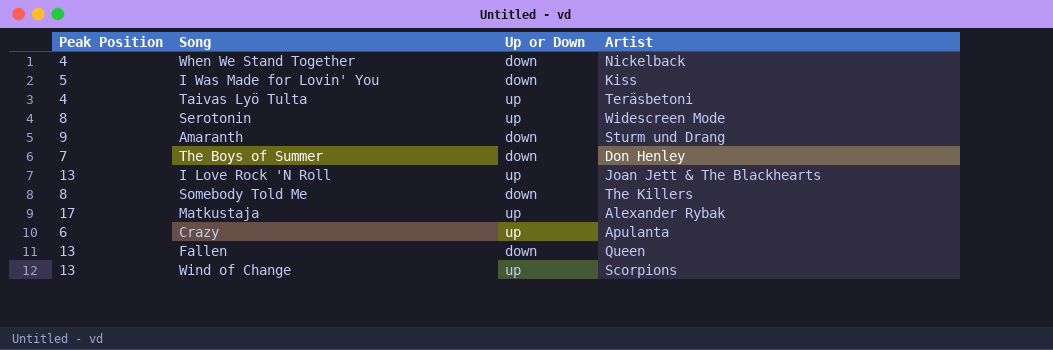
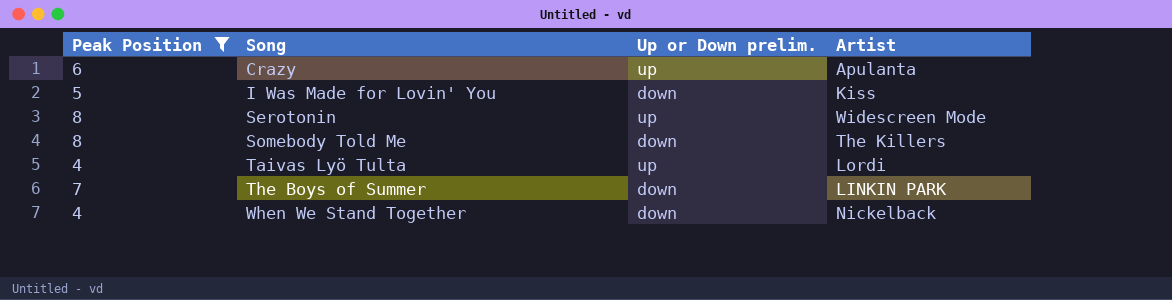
filter: none -> Peak Position <= 8
row order: none -> Song ascending
column name: Up or Down -> Up or Down prelim.
Taivas Lyö Tulta | Artist: Teräsbetoni -> Lordi
The Boys of Summer | Artist: Don Henley -> LINKIN PARK

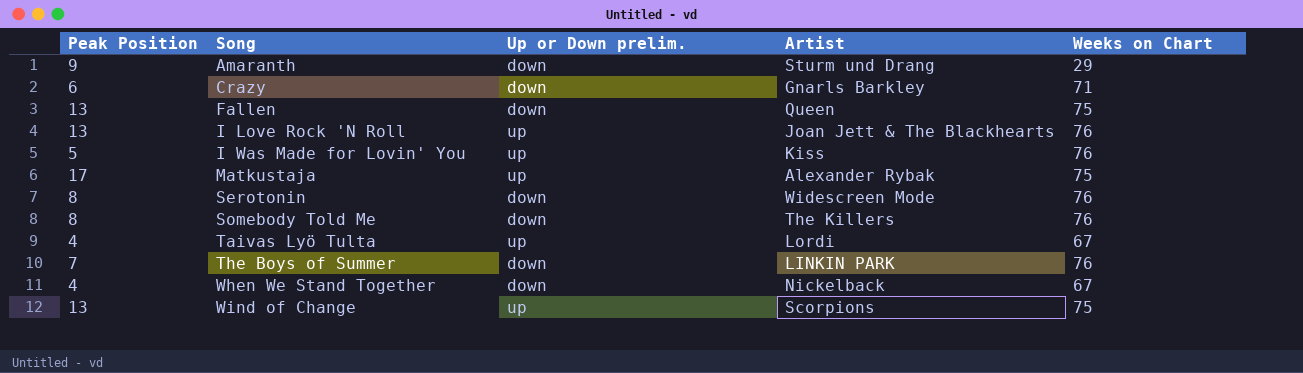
filter: Peak Position <= 8 -> none
column Weeks on Chart | position: none -> 5
Crazy | Up or Down prelim.: up -> down
Crazy | Artist: Apulanta -> Gnarls Barkley
I Was Made for Lovin' You | Up or Down prelim.: down -> up
Serotonin | Up or Down prelim.: up -> down

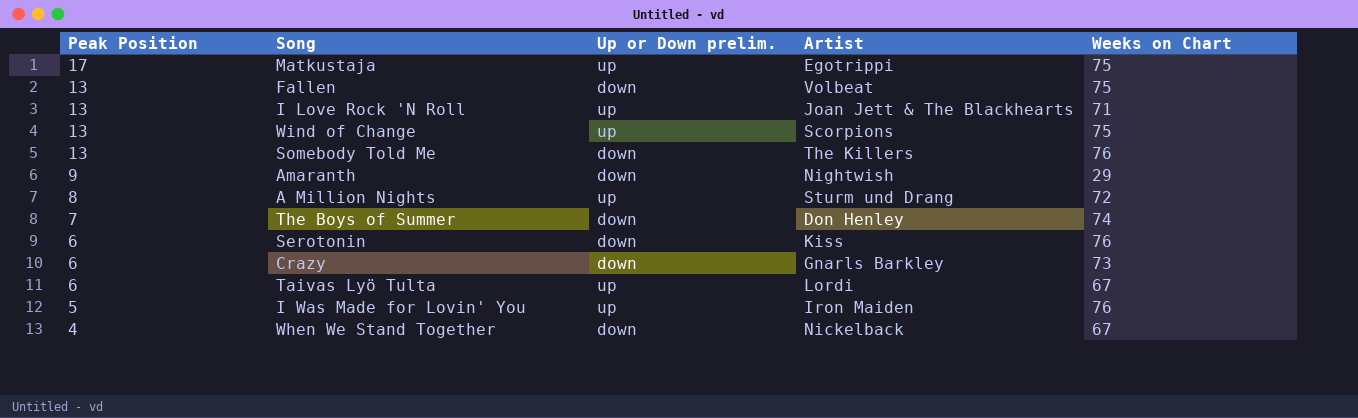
row order: Song ascending -> Peak Position descending
Matkustaja | Artist: Alexander Rybak -> Egotrippi
Fallen | Artist: Queen -> Volbeat
I Love Rock 'N Roll | Weeks on Chart: 76 -> 71
Somebody Told Me | Peak Position: 8 -> 13
Amaranth | Artist: Sturm und Drang -> Nightwish
row A Million Nights: none -> 8 | up | Sturm und Drang | 72
The Boys of Summer | Artist: LINKIN PARK -> Don Henley
The Boys of Summer | Weeks on Chart: 76 -> 74
Serotonin | Peak Position: 8 -> 6
Serotonin | Artist: Widescreen Mode -> Kiss
Crazy | Weeks on Chart: 71 -> 73
Taivas Lyö Tulta | Peak Position: 4 -> 6
I Was Made for Lovin' You | Artist: Kiss -> Iron Maiden

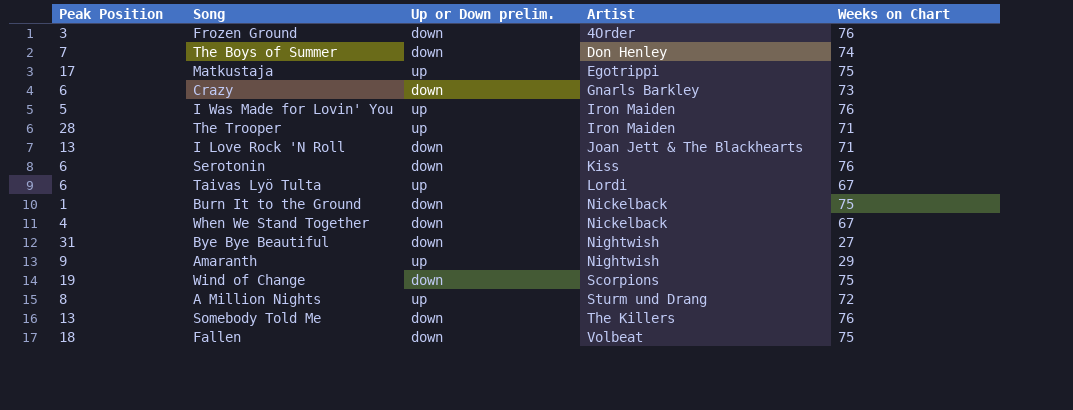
row order: Peak Position descending -> Artist ascending
row Frozen Ground: none -> 3 | down | 4Order | 76
row The Trooper: none -> 28 | up | Iron Maiden | 71
I Love Rock 'N Roll | Up or Down prelim.: up -> down
row Burn It to the Ground: none -> 1 | down | Nickelback | 75
row Bye Bye Beautiful: none -> 31 | down | Nightwish | 27
Amaranth | Up or Down prelim.: down -> up
Wind of Change | Peak Position: 13 -> 19
Wind of Change | Up or Down prelim.: up -> down
Fallen | Peak Position: 13 -> 18

